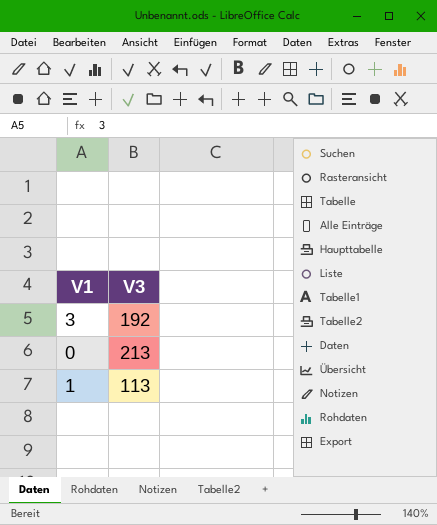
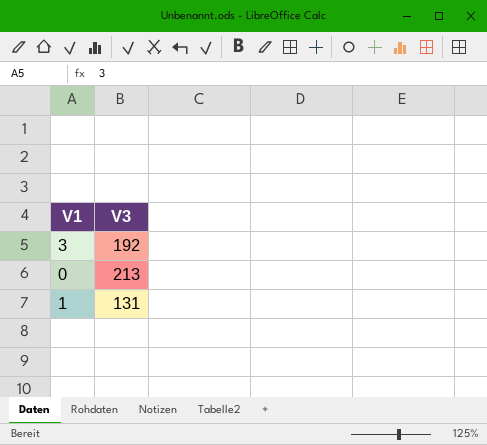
1 | V3: 113 -> 131

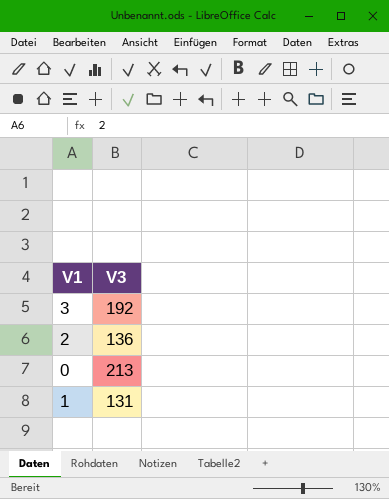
row 2: none -> 136

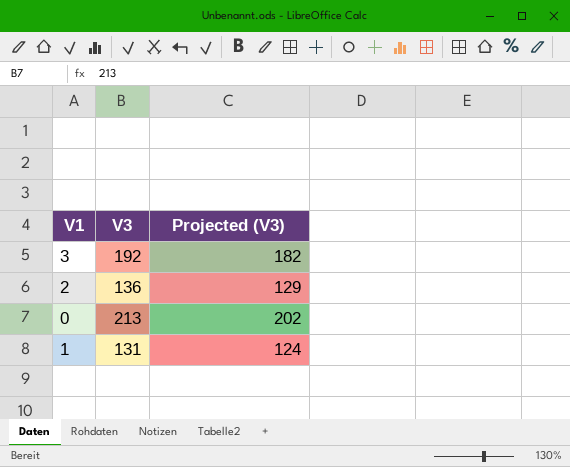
column Projected (V3) | formula: none -> [V3] * 0.95

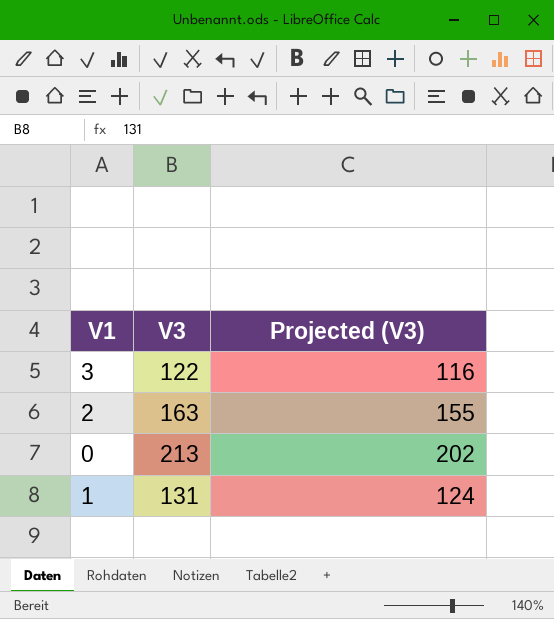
3 | V3: 192 -> 122
3 | Projected (V3): 182 -> 116
2 | V3: 136 -> 163
2 | Projected (V3): 129 -> 155

